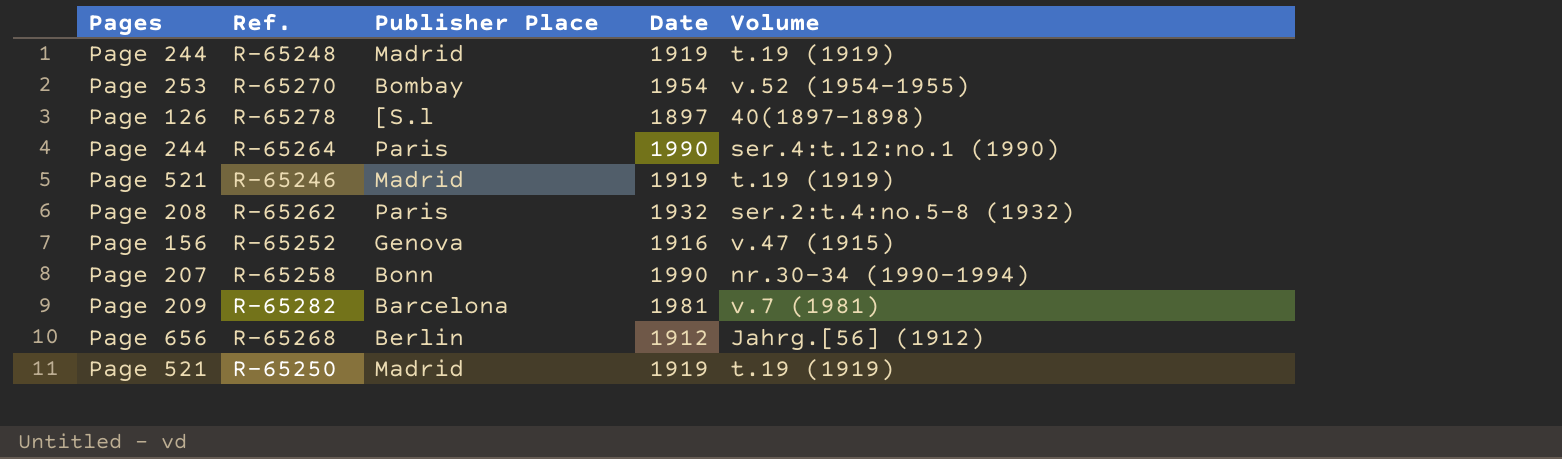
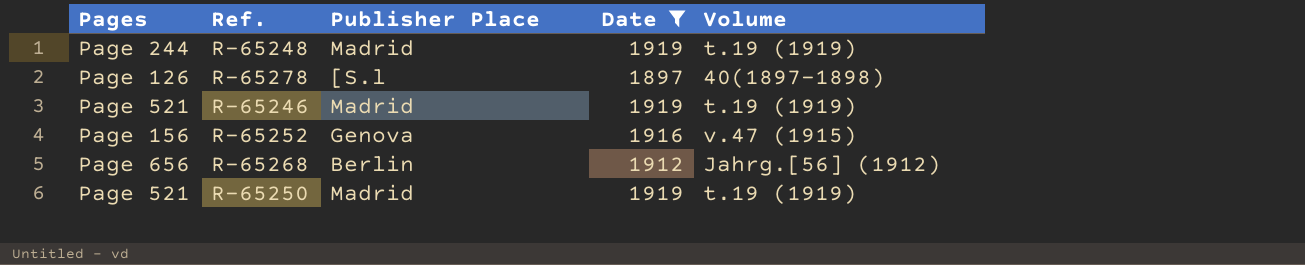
filter: none -> Date <= 1919

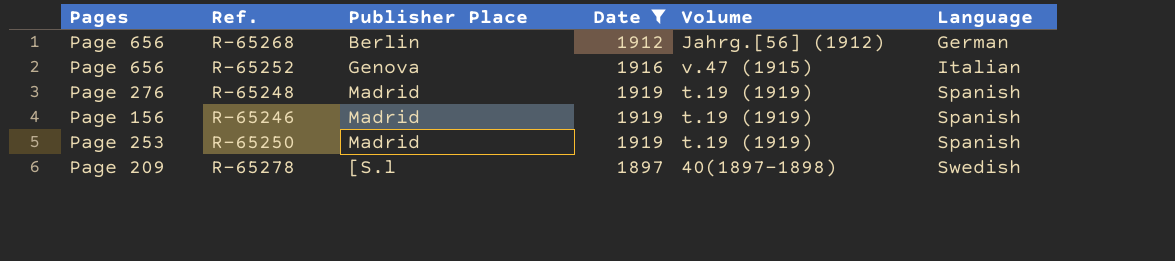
row order: none -> Language ascending
column Language | position: none -> 6
R-65252 | Pages: Page 156 -> Page 656
R-65248 | Pages: Page 244 -> Page 276
R-65246 | Pages: Page 521 -> Page 156
R-65250 | Pages: Page 521 -> Page 253
R-65278 | Pages: Page 126 -> Page 209

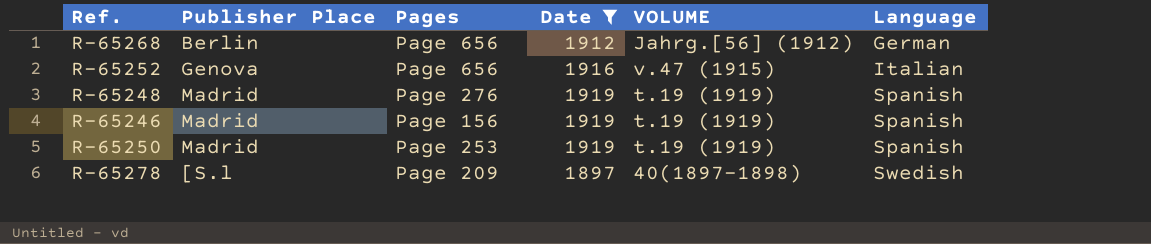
column Pages | position: 1 -> 3
column name: Volume -> VOLUME

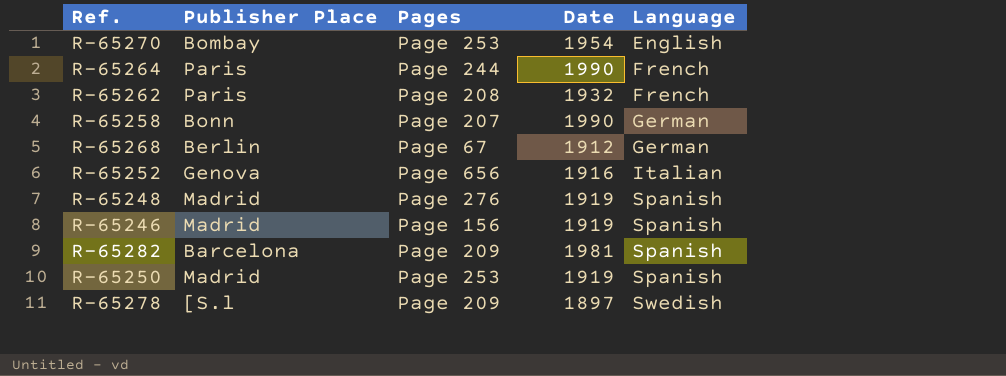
filter: Date <= 1919 -> none
column VOLUME | position: 5 -> none
R-65268 | Pages: Page 656 -> Page 67

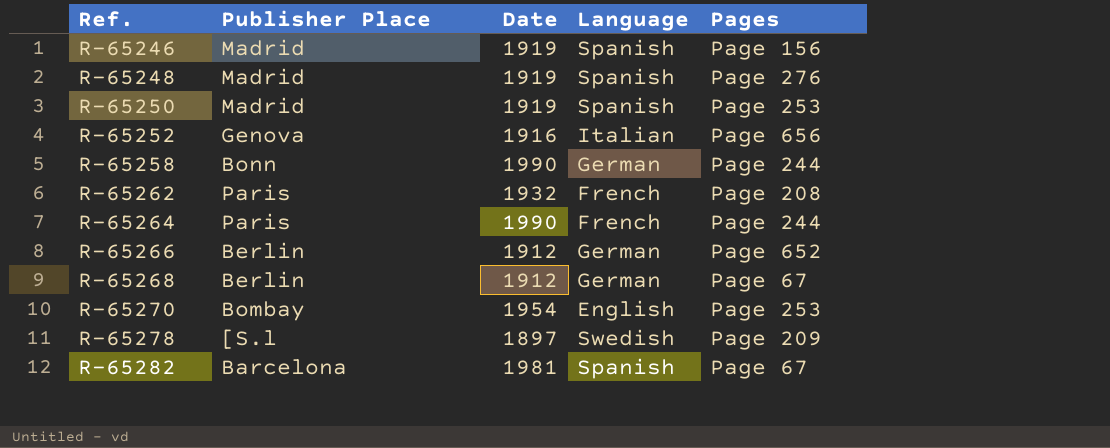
row order: Language ascending -> Ref. ascending
column Pages | position: 3 -> 5
R-65258 | Pages: Page 207 -> Page 244
row R-65266: none -> Berlin | 1912 | German | Page 652
R-65282 | Pages: Page 209 -> Page 67

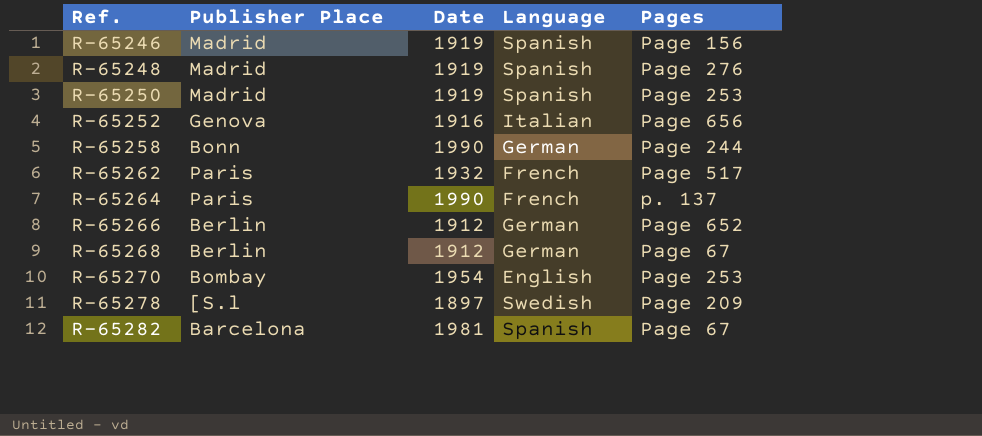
R-65262 | Pages: Page 208 -> Page 517
R-65264 | Pages: Page 244 -> p. 137

